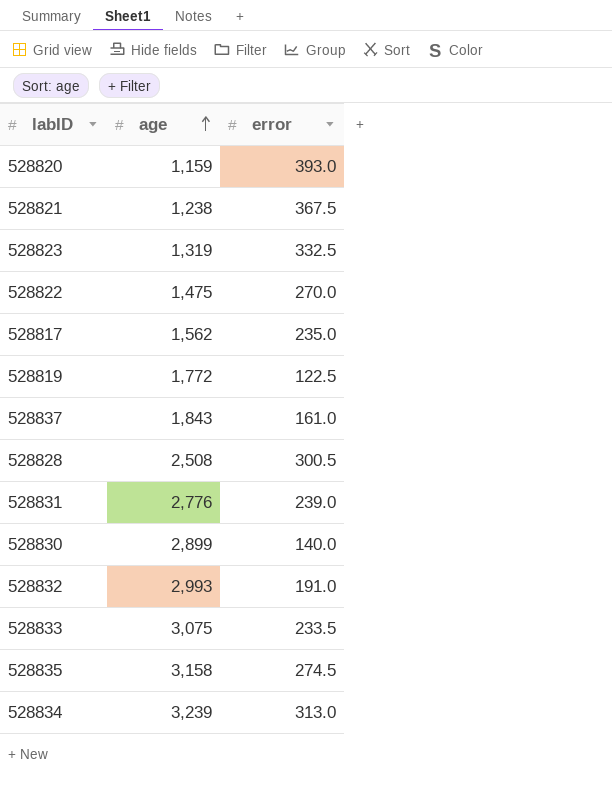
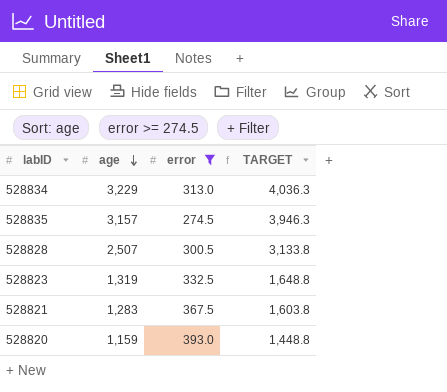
filter: none -> error >= 274.5
row order: age ascending -> age descending
column TARGET | formula: none -> [age] * 1.25
528834 | age: 3,239 -> 3,229
528835 | age: 3,158 -> 3,157
528828 | age: 2,508 -> 2,507
528821 | age: 1,238 -> 1,283

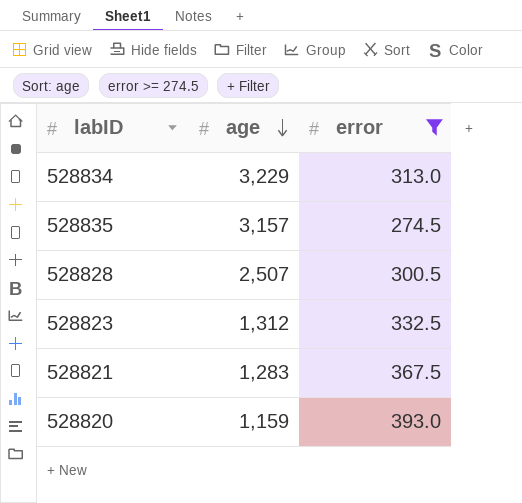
column TARGET | formula: [age] * 1.25 -> none
528823 | age: 1,319 -> 1,312

